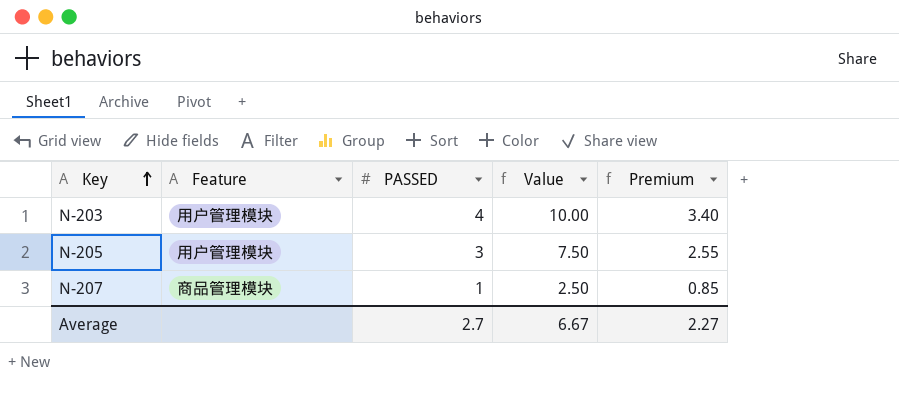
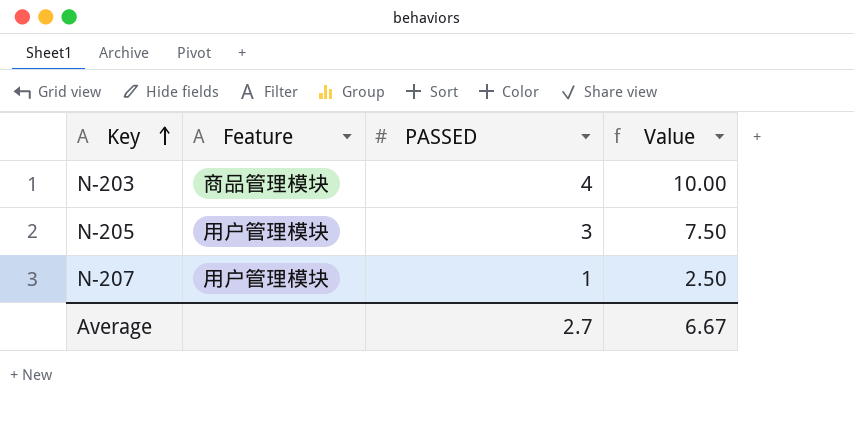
column Premium | formula: [PASSED] * 0.85 -> none
N-203 | Feature: 用户管理模块 -> 商品管理模块
N-207 | Feature: 商品管理模块 -> 用户管理模块

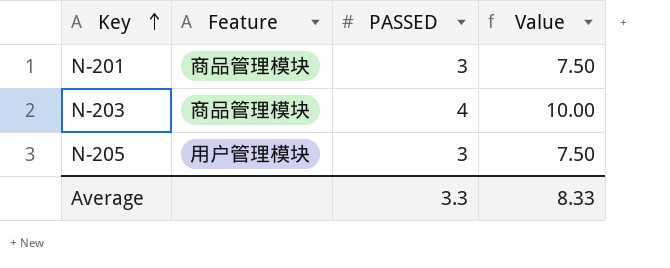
row N-207: 用户管理模块 | 1 | 2.50 -> none
row N-201: none -> 商品管理模块 | 3 | 7.50
Average | PASSED: 2.7 -> 3.3
Average | Value: 6.67 -> 8.33

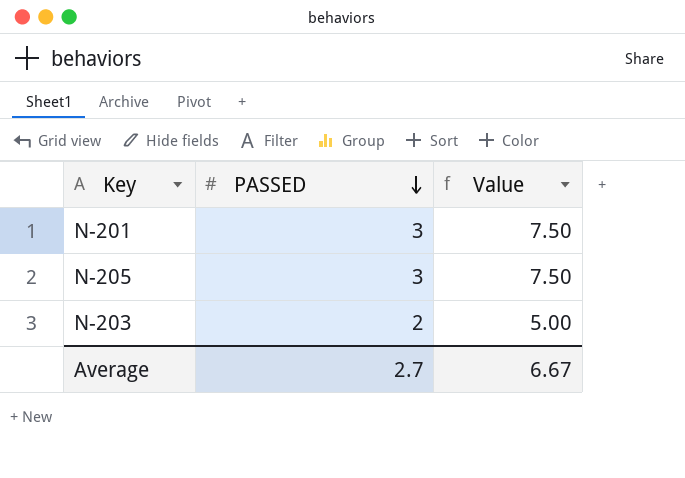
row order: Key ascending -> PASSED descending
column Feature | position: 2 -> none
N-203 | PASSED: 4 -> 2
N-203 | Value: 10.00 -> 5.00
Average | PASSED: 3.3 -> 2.7
Average | Value: 8.33 -> 6.67

